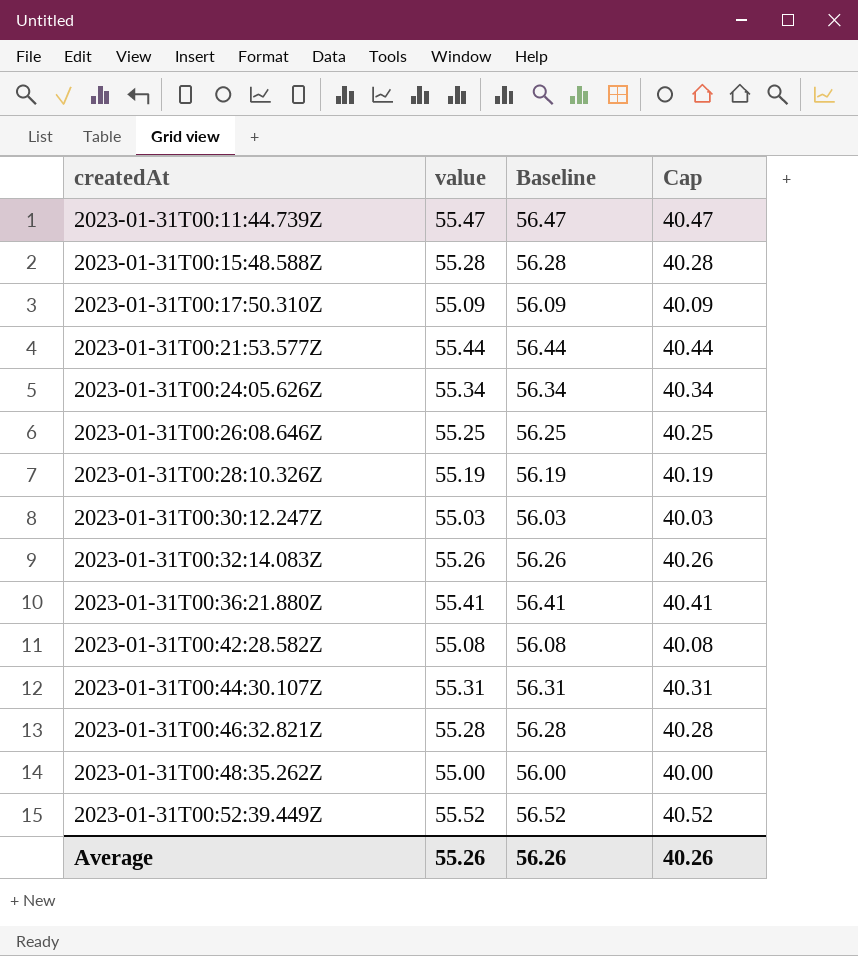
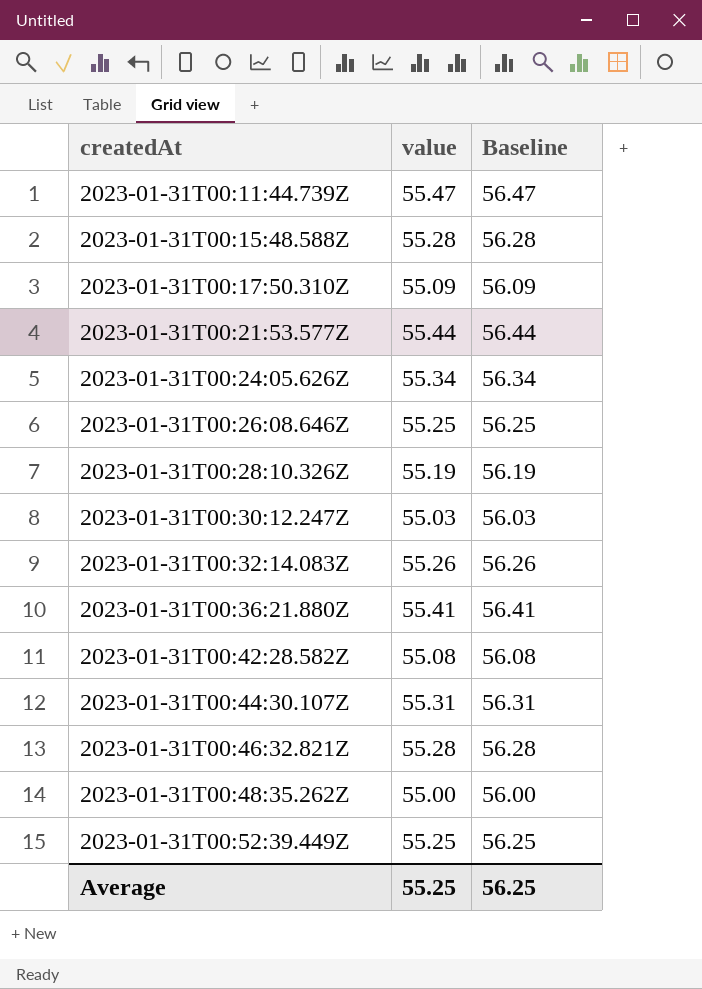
column Cap | formula: [value] - 15 -> none
2023-01-31T00:52:39.449Z | value: 55.52 -> 55.25
2023-01-31T00:52:39.449Z | Baseline: 56.52 -> 56.25
Average | value: 55.26 -> 55.25
Average | Baseline: 56.26 -> 56.25

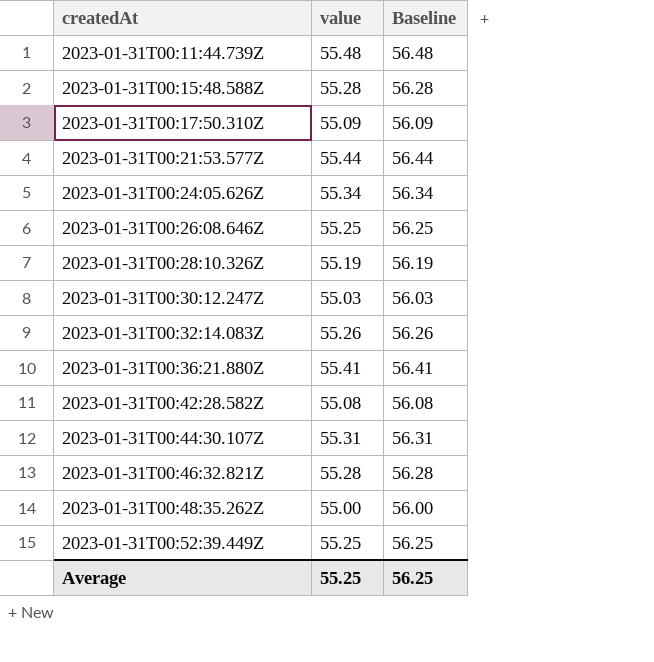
2023-01-31T00:11:44.739Z | value: 55.47 -> 55.48
2023-01-31T00:11:44.739Z | Baseline: 56.47 -> 56.48

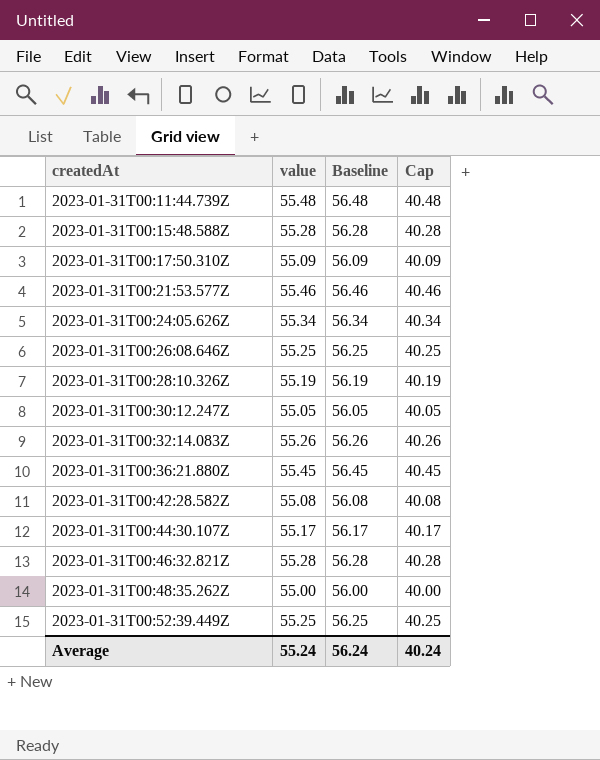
column Cap | formula: none -> [value] - 15
2023-01-31T00:21:53.577Z | value: 55.44 -> 55.46
2023-01-31T00:21:53.577Z | Baseline: 56.44 -> 56.46
2023-01-31T00:30:12.247Z | value: 55.03 -> 55.05
2023-01-31T00:30:12.247Z | Baseline: 56.03 -> 56.05
2023-01-31T00:36:21.880Z | value: 55.41 -> 55.45
2023-01-31T00:36:21.880Z | Baseline: 56.41 -> 56.45
2023-01-31T00:44:30.107Z | value: 55.31 -> 55.17
2023-01-31T00:44:30.107Z | Baseline: 56.31 -> 56.17
Average | value: 55.25 -> 55.24
Average | Baseline: 56.25 -> 56.24

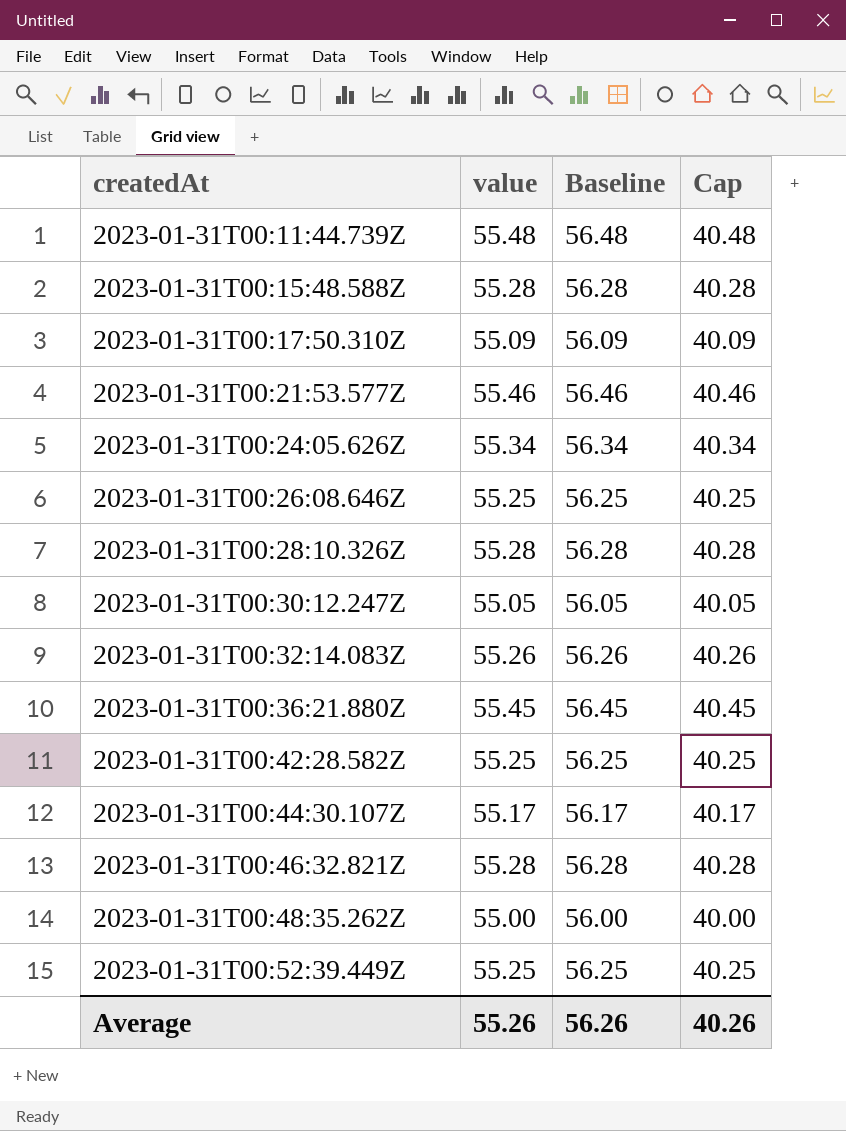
2023-01-31T00:28:10.326Z | value: 55.19 -> 55.28
2023-01-31T00:28:10.326Z | Baseline: 56.19 -> 56.28
2023-01-31T00:28:10.326Z | Cap: 40.19 -> 40.28
2023-01-31T00:42:28.582Z | value: 55.08 -> 55.25
2023-01-31T00:42:28.582Z | Baseline: 56.08 -> 56.25
2023-01-31T00:42:28.582Z | Cap: 40.08 -> 40.25
Average | value: 55.24 -> 55.26
Average | Baseline: 56.24 -> 56.26
Average | Cap: 40.24 -> 40.26

